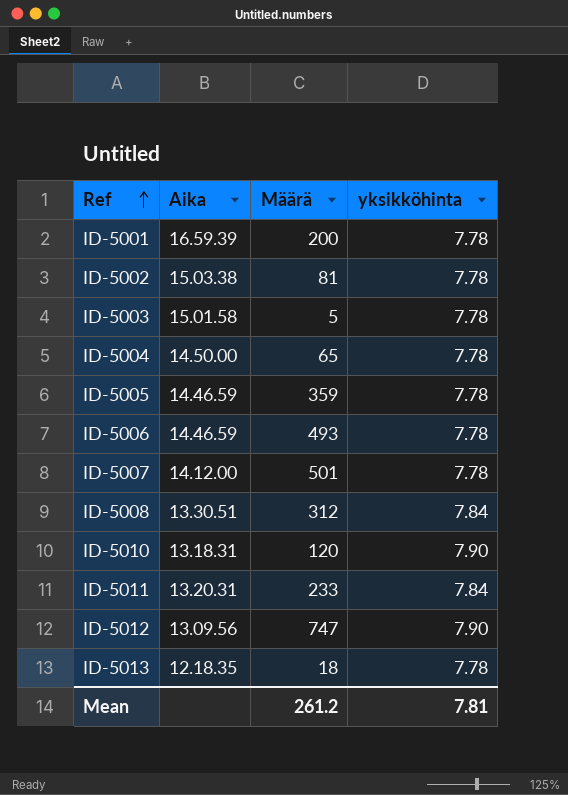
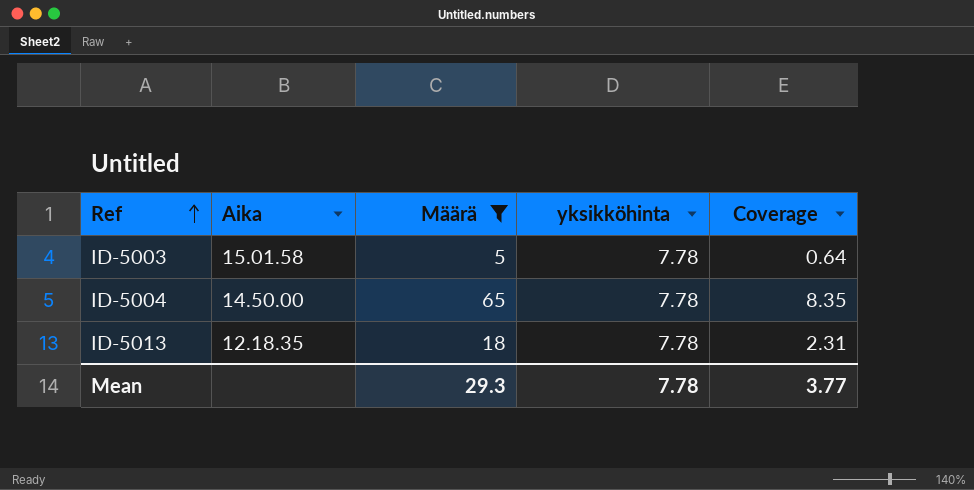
filter: none -> Määrä <= 65
column Coverage | formula: none -> [Määrä] / [yksikköhinta]
Mean | Määrä: 261.2 -> 29.3
Mean | yksikköhinta: 7.81 -> 7.78

